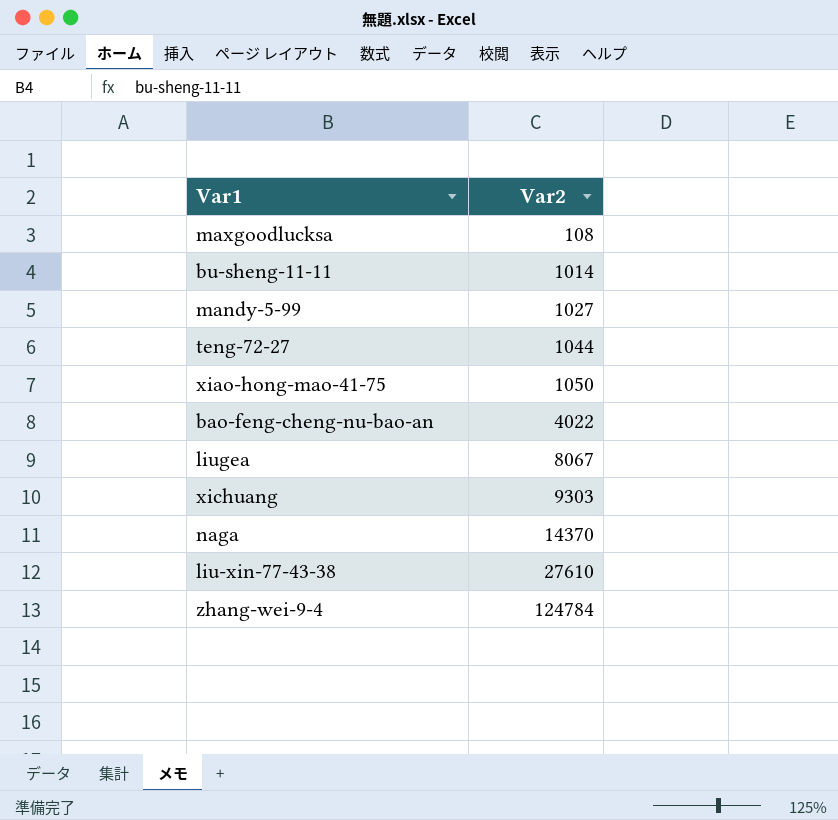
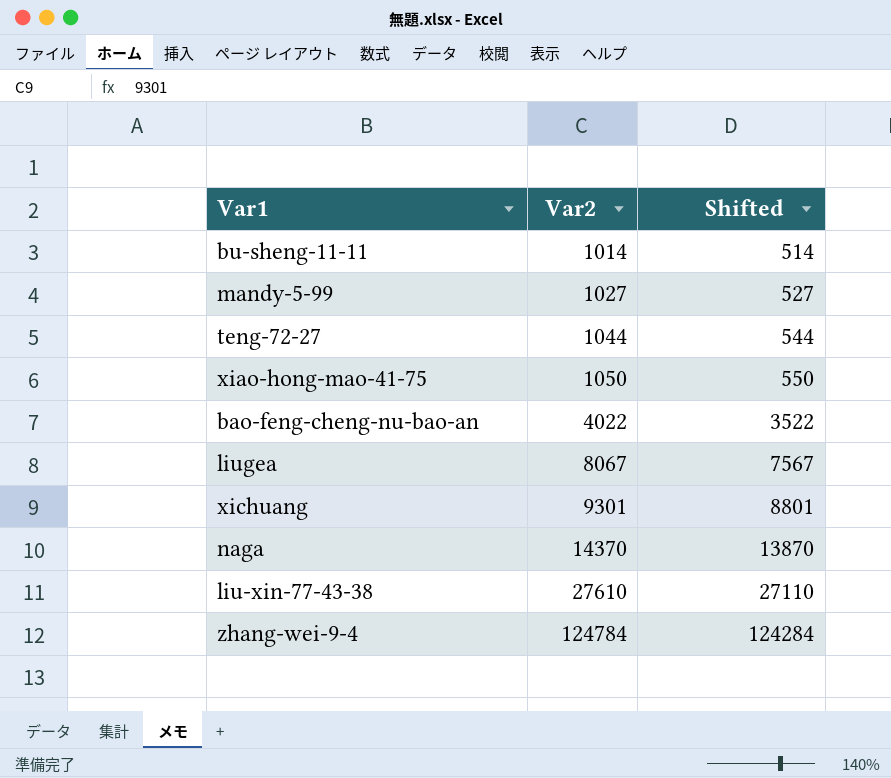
column Shifted | formula: none -> [Var2] - 500
row maxgoodlucksa: 108 -> none
xichuang | Var2: 9303 -> 9301

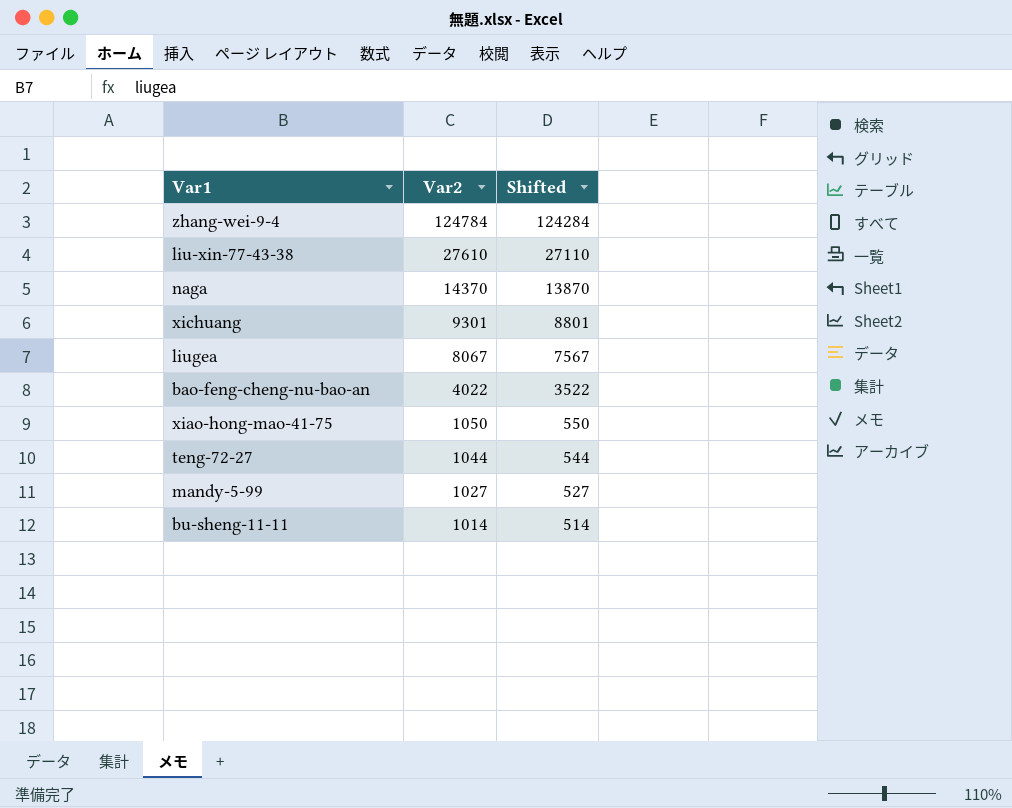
row order: Var2 ascending -> Var2 descending

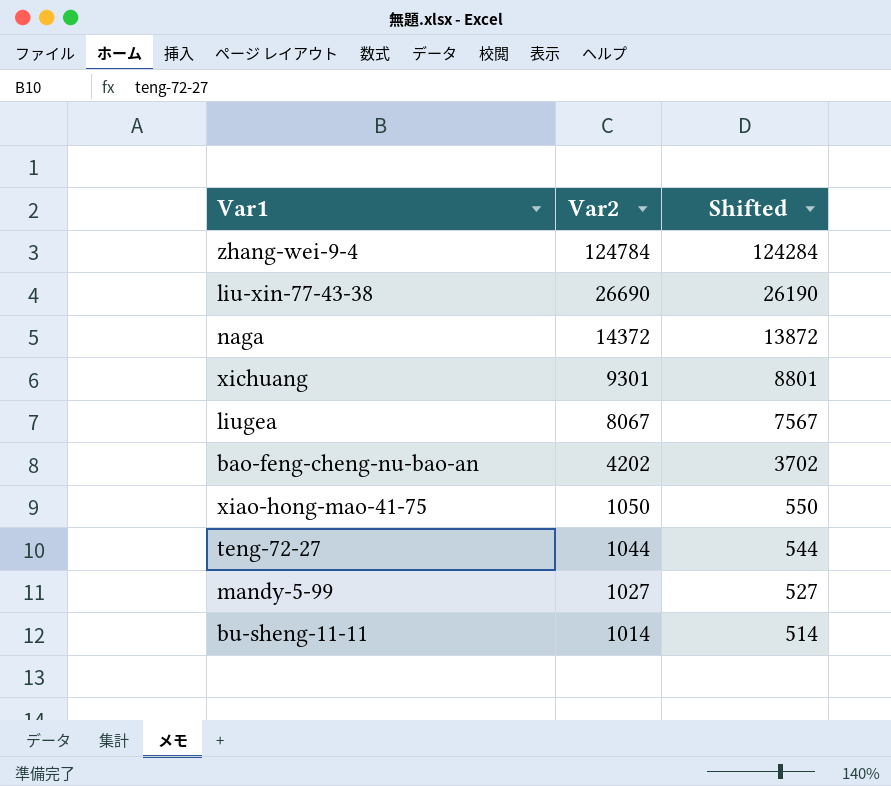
liu-xin-77-43-38 | Var2: 27610 -> 26690
liu-xin-77-43-38 | Shifted: 27110 -> 26190
naga | Var2: 14370 -> 14372
naga | Shifted: 13870 -> 13872
bao-feng-cheng-nu-bao-an | Var2: 4022 -> 4202
bao-feng-cheng-nu-bao-an | Shifted: 3522 -> 3702

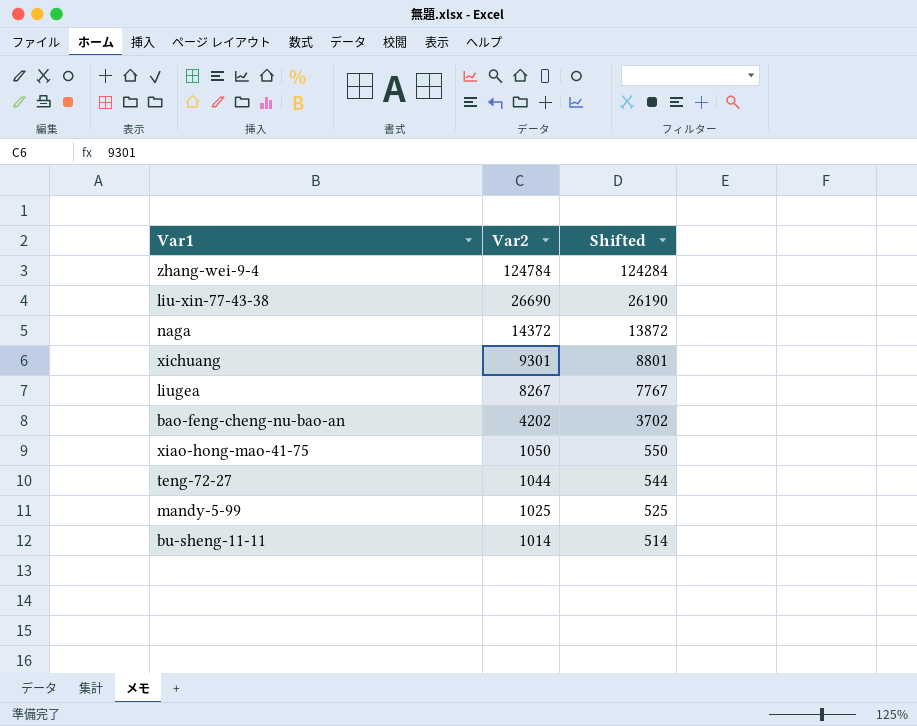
liugea | Var2: 8067 -> 8267
liugea | Shifted: 7567 -> 7767
mandy-5-99 | Var2: 1027 -> 1025
mandy-5-99 | Shifted: 527 -> 525

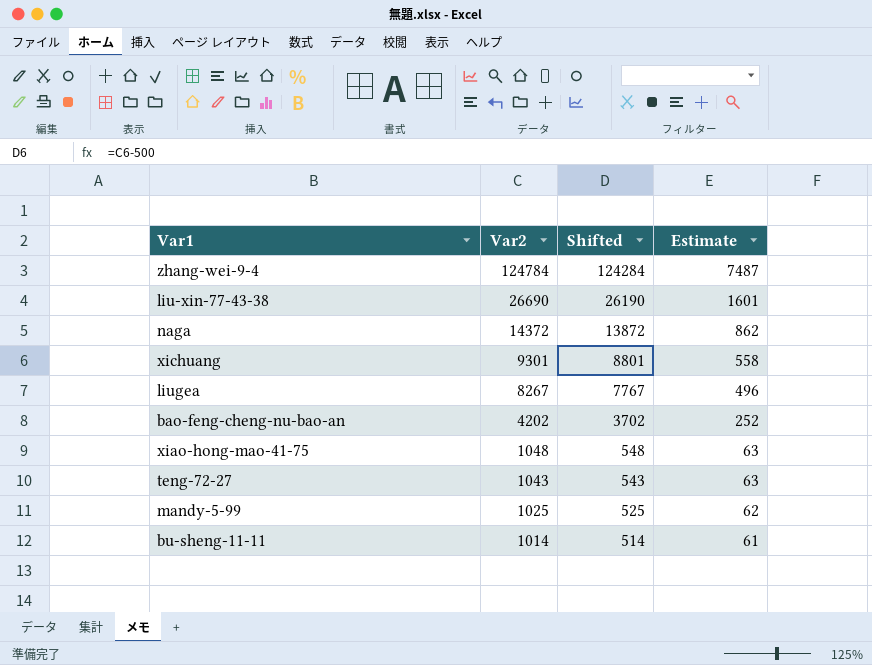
column Estimate | formula: none -> [Var2] * 0.06
xiao-hong-mao-41-75 | Var2: 1050 -> 1048
xiao-hong-mao-41-75 | Shifted: 550 -> 548
teng-72-27 | Var2: 1044 -> 1043
teng-72-27 | Shifted: 544 -> 543

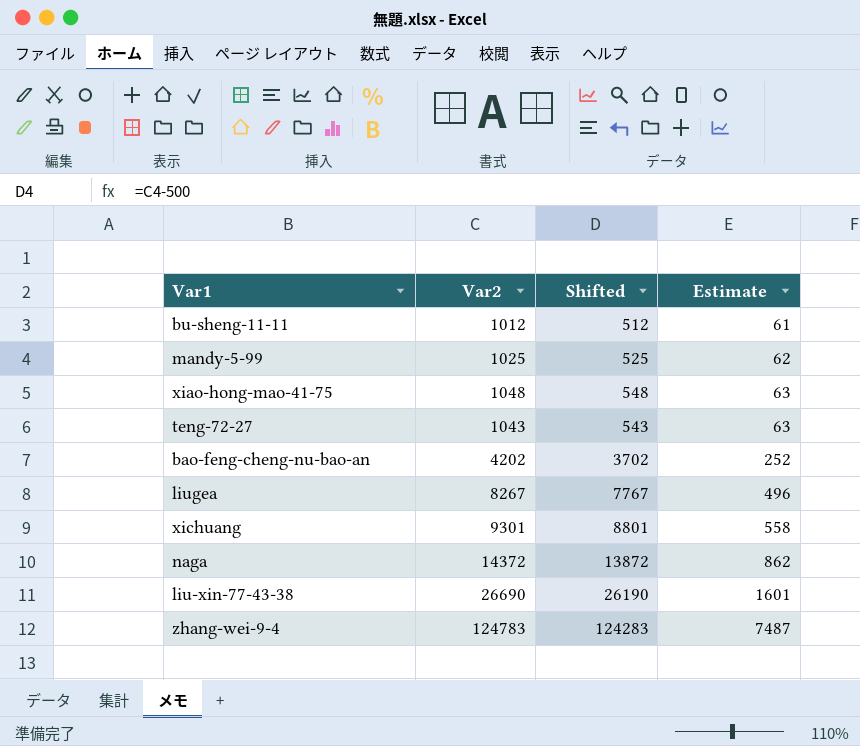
row order: Var2 descending -> Estimate ascending
bu-sheng-11-11 | Var2: 1014 -> 1012
bu-sheng-11-11 | Shifted: 514 -> 512
zhang-wei-9-4 | Var2: 124784 -> 124783
zhang-wei-9-4 | Shifted: 124284 -> 124283

